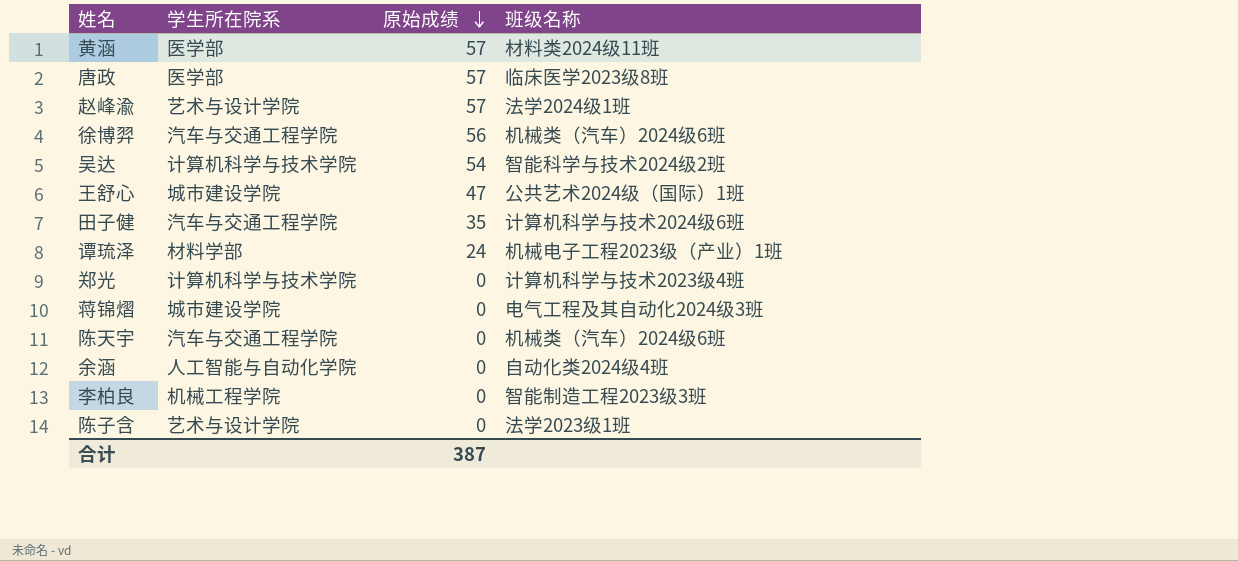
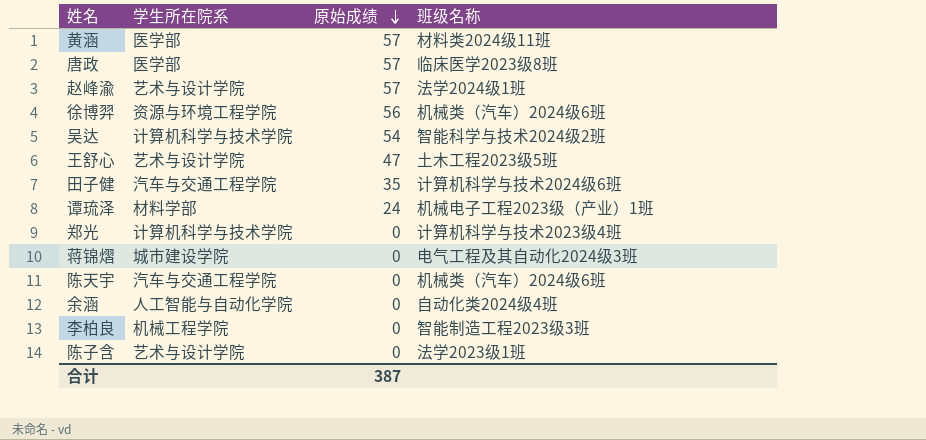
徐博羿 | 学生所在院系: 汽车与交通工程学院 -> 资源与环境工程学院
王舒心 | 学生所在院系: 城市建设学院 -> 艺术与设计学院
王舒心 | 班级名称: 公共艺术2024级（国际）1班 -> 土木工程2023级5班

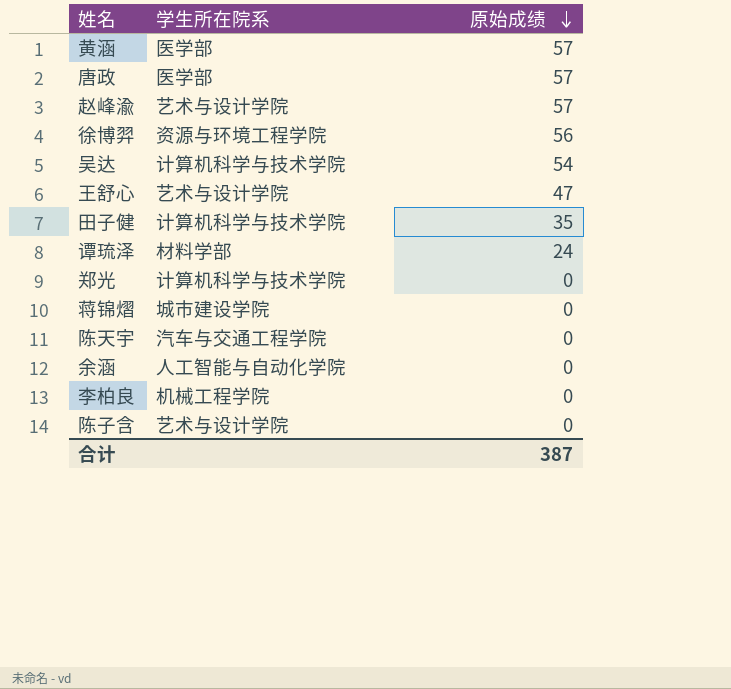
column 班级名称 | position: 4 -> none
田子健 | 学生所在院系: 汽车与交通工程学院 -> 计算机科学与技术学院

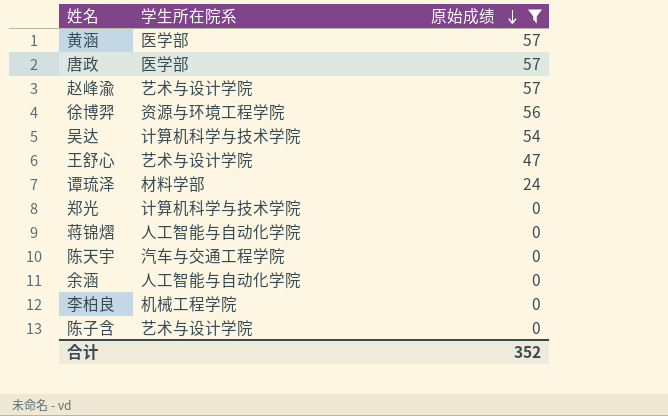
filter: none -> 原始成绩 != 35
蒋锦熠 | 学生所在院系: 城市建设学院 -> 人工智能与自动化学院
合计 | 原始成绩: 387 -> 352

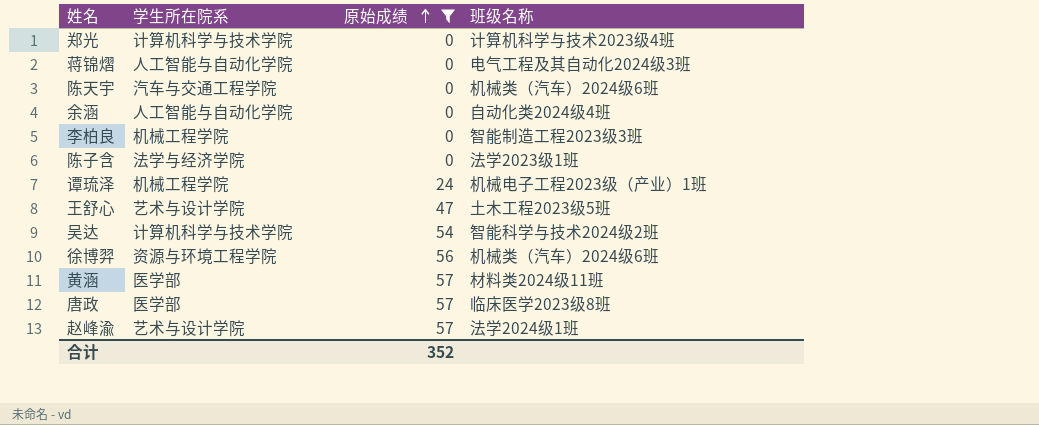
row order: 原始成绩 descending -> 原始成绩 ascending
column 班级名称 | position: none -> 4
陈子含 | 学生所在院系: 艺术与设计学院 -> 法学与经济学院
谭琉泽 | 学生所在院系: 材料学部 -> 机械工程学院

